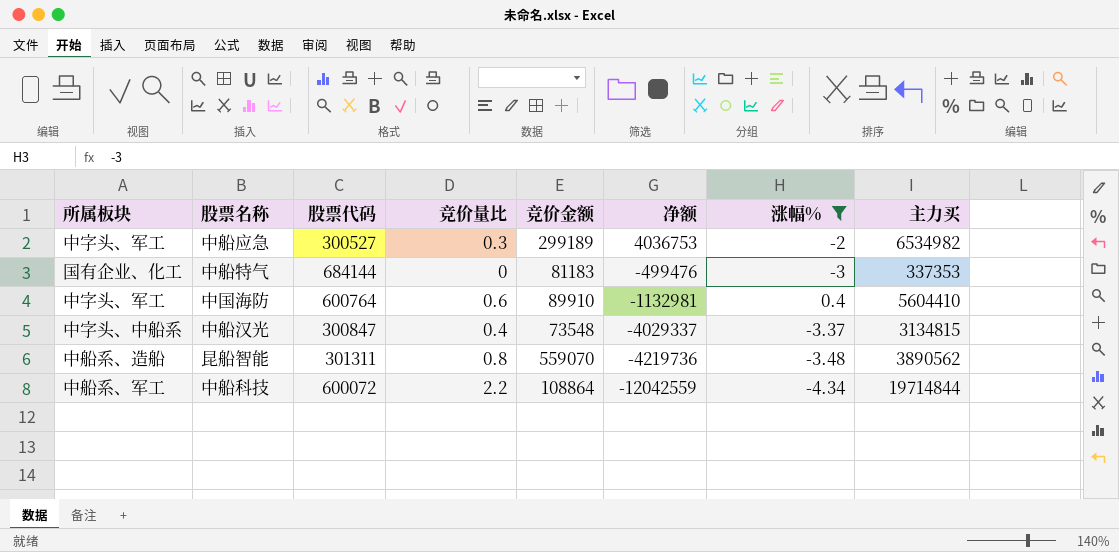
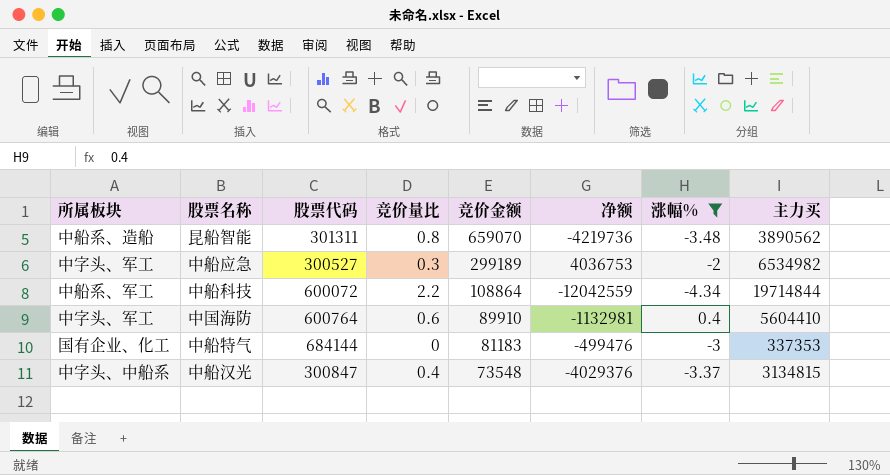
row order: 净额 descending -> 竞价金额 descending
昆船智能 | 竞价金额: 559070 -> 659070
中船汉光 | 净额: -4029337 -> -4029376

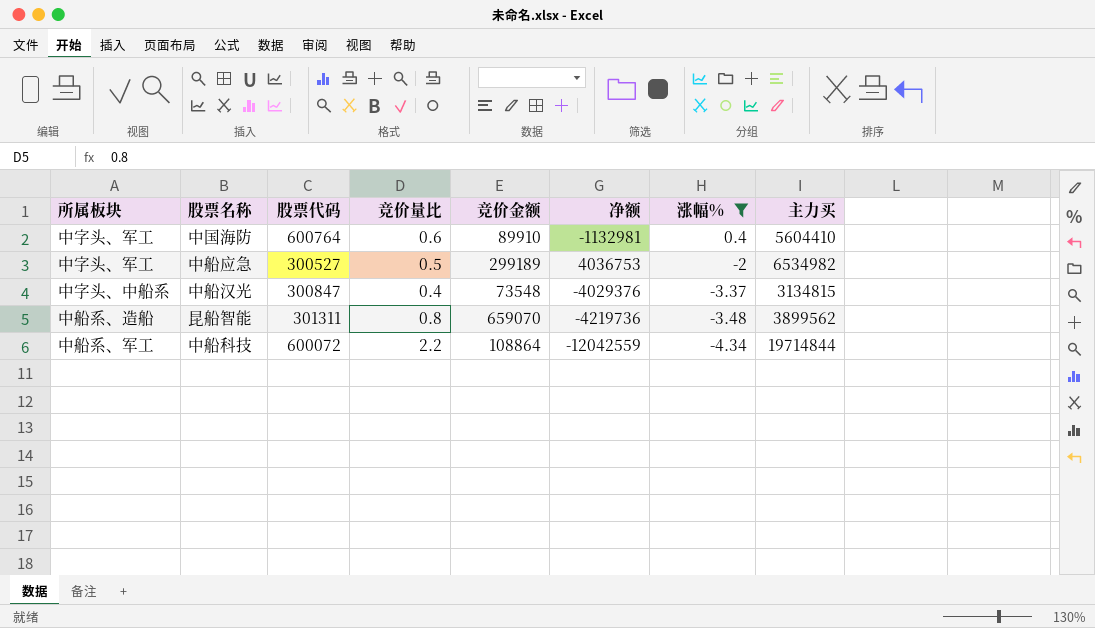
row order: 竞价金额 descending -> 涨幅% descending
row 中船特气: 国有企业、化工 | 684144 | 0 | 81183 | -499476 | -3 | 337353 -> none
中船应急 | 竞价量比: 0.3 -> 0.5
昆船智能 | 主力买: 3890562 -> 3899562

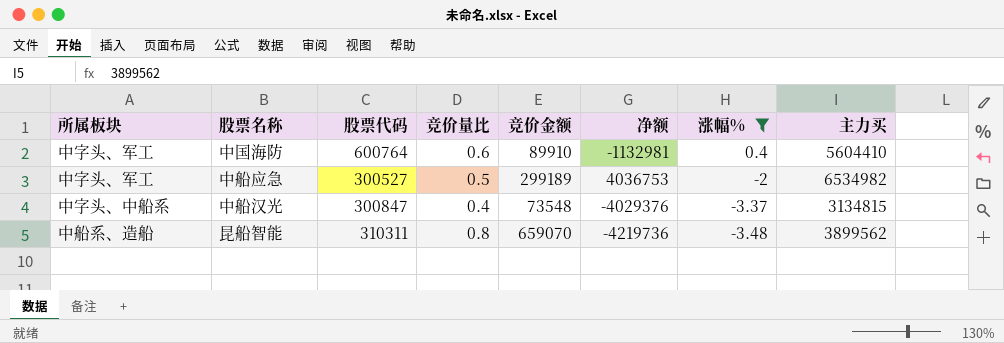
row 中船科技: 中船系、军工 | 600072 | 2.2 | 108864 | -12042559 | -4.34 | 19714844 -> none
昆船智能 | 股票代码: 301311 -> 310311

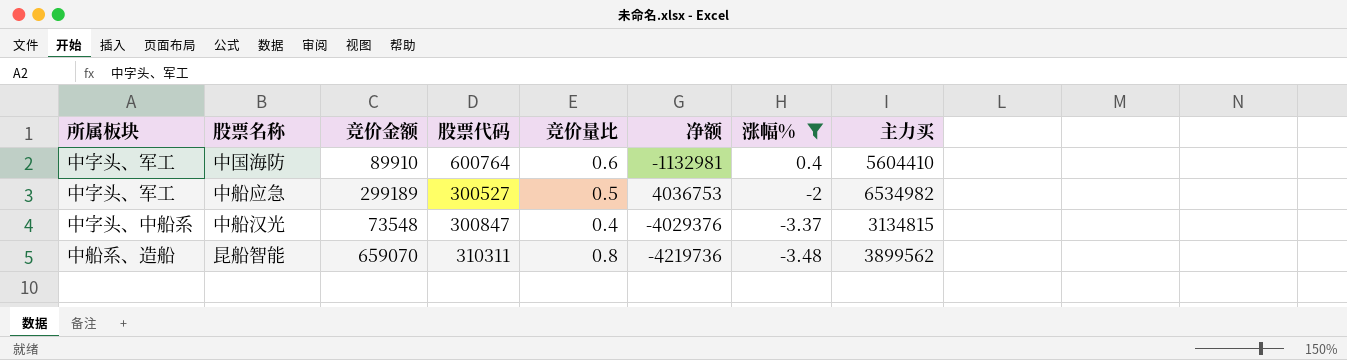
column 竞价金额 | position: 5 -> 3

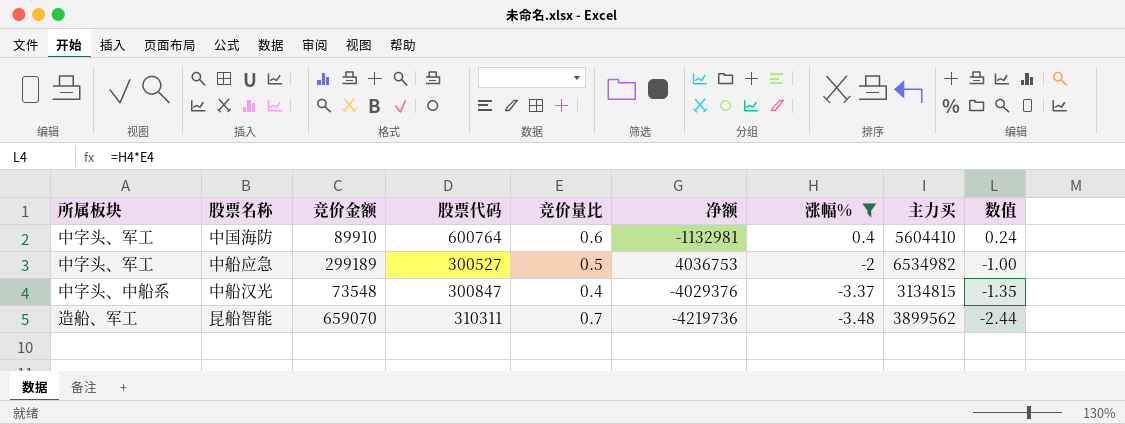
column 数值 | formula: none -> [竞价量比] * [涨幅%]
昆船智能 | 所属板块: 中船系、造船 -> 造船、军工
昆船智能 | 竞价量比: 0.8 -> 0.7

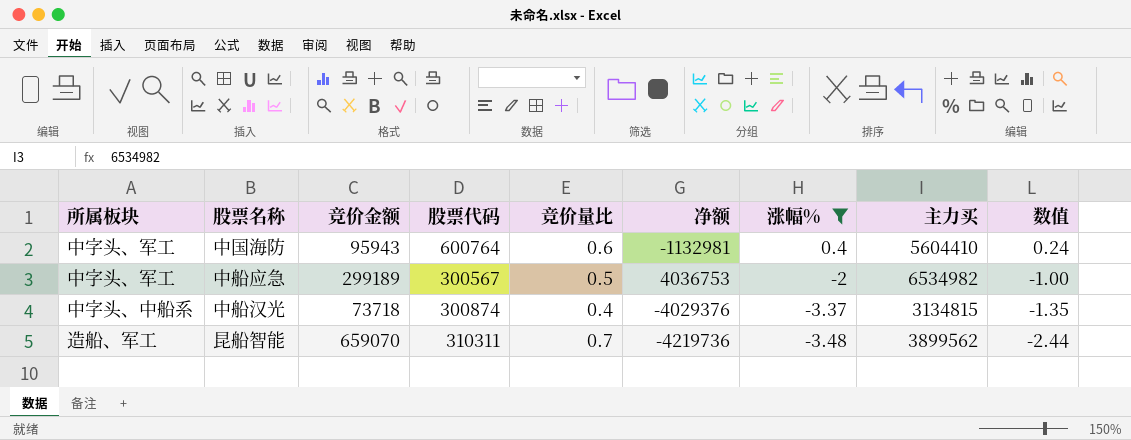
中国海防 | 竞价金额: 89910 -> 95943
中船应急 | 股票代码: 300527 -> 300567
中船汉光 | 竞价金额: 73548 -> 73718
中船汉光 | 股票代码: 300847 -> 300874

